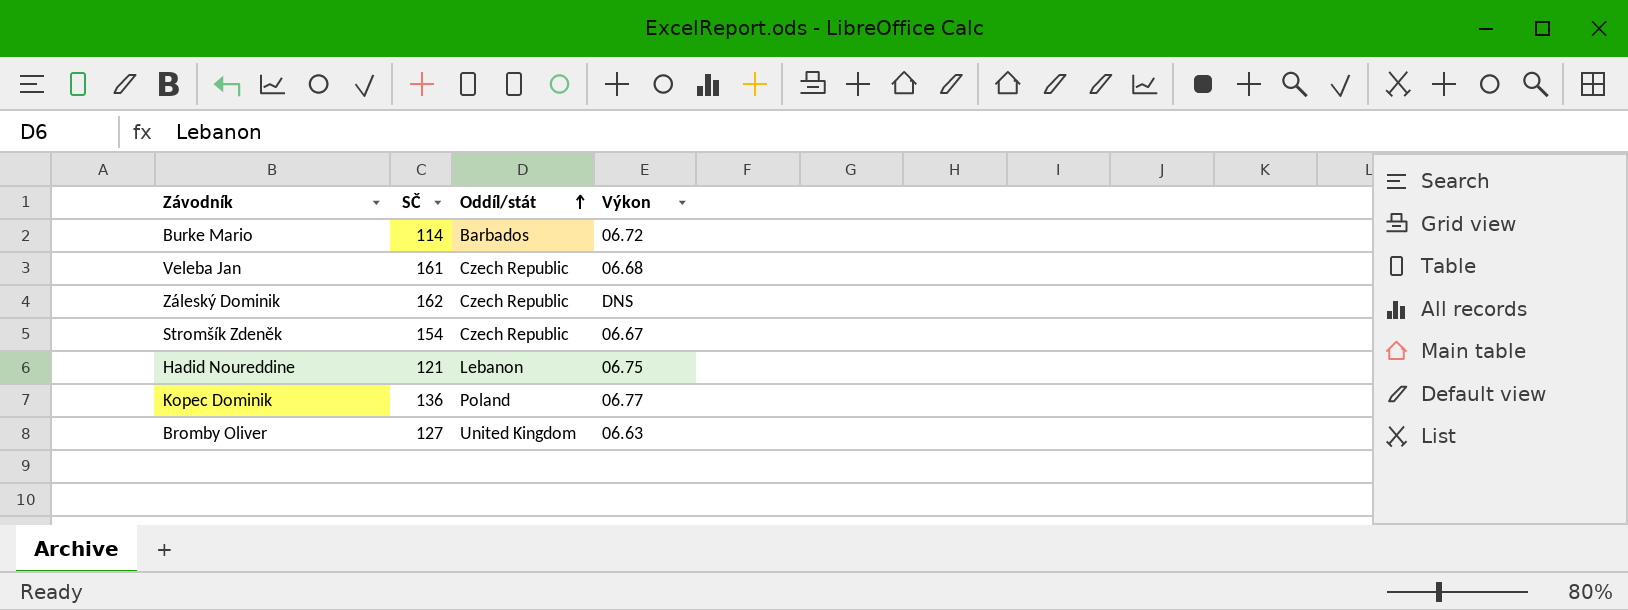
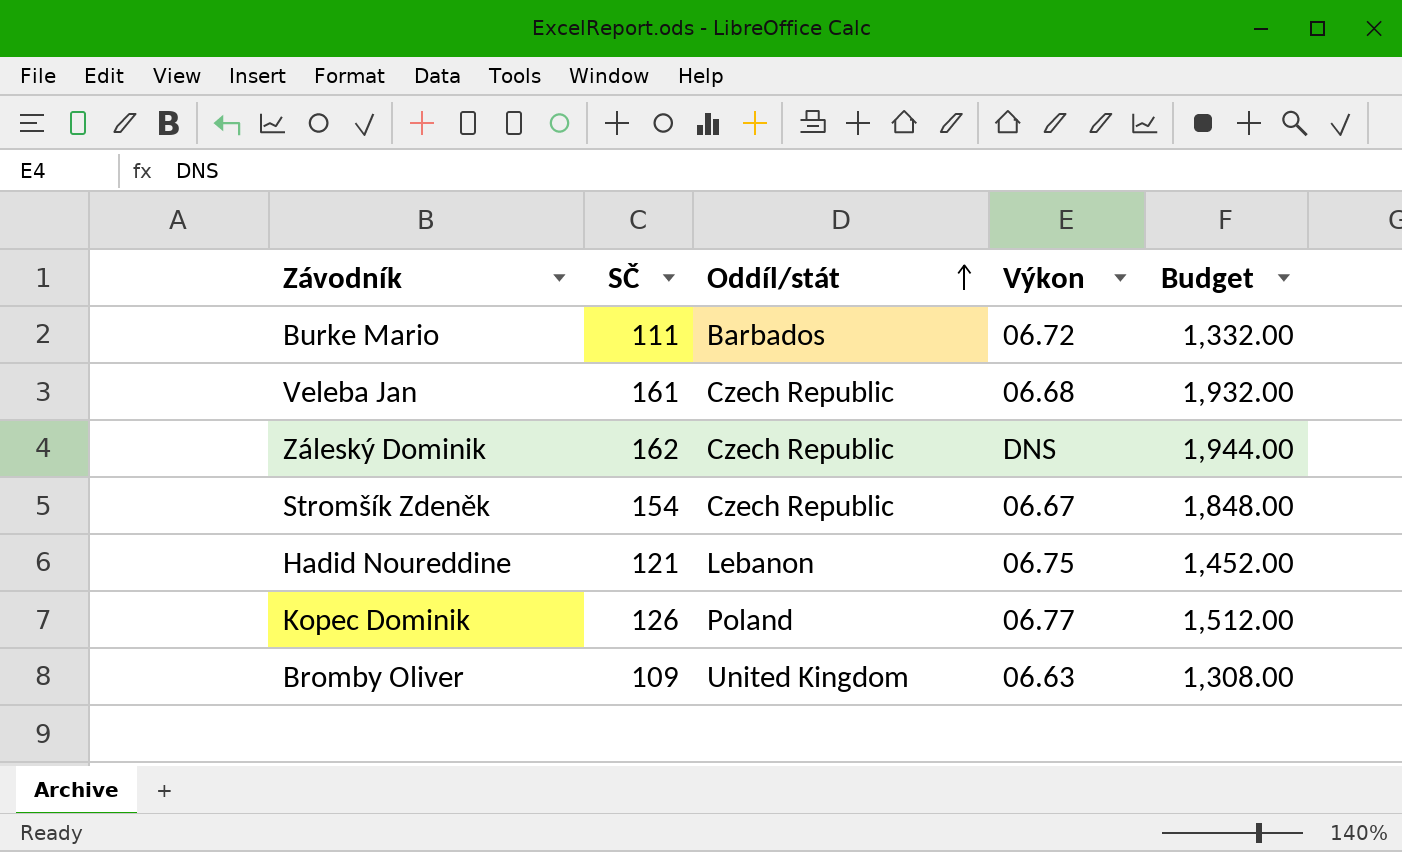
column Budget | formula: none -> [SČ] * 12
Burke Mario | SČ: 114 -> 111
Kopec Dominik | SČ: 136 -> 126
Bromby Oliver | SČ: 127 -> 109

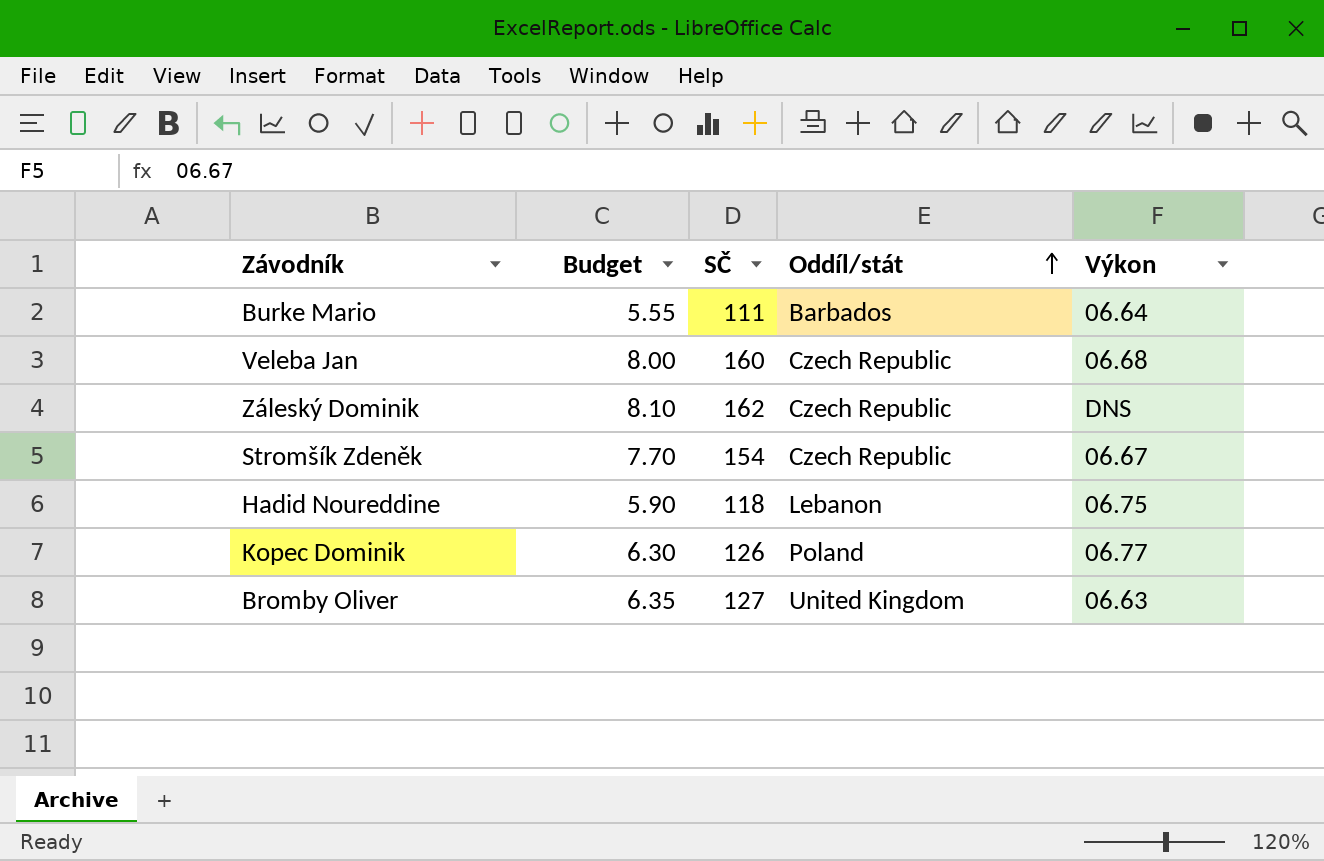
column Budget | formula: [SČ] * 12 -> [SČ] * 0.05
column Budget | position: 5 -> 2
Burke Mario | Výkon: 06.72 -> 06.64
Veleba Jan | SČ: 161 -> 160
Hadid Noureddine | SČ: 121 -> 118
Bromby Oliver | SČ: 109 -> 127

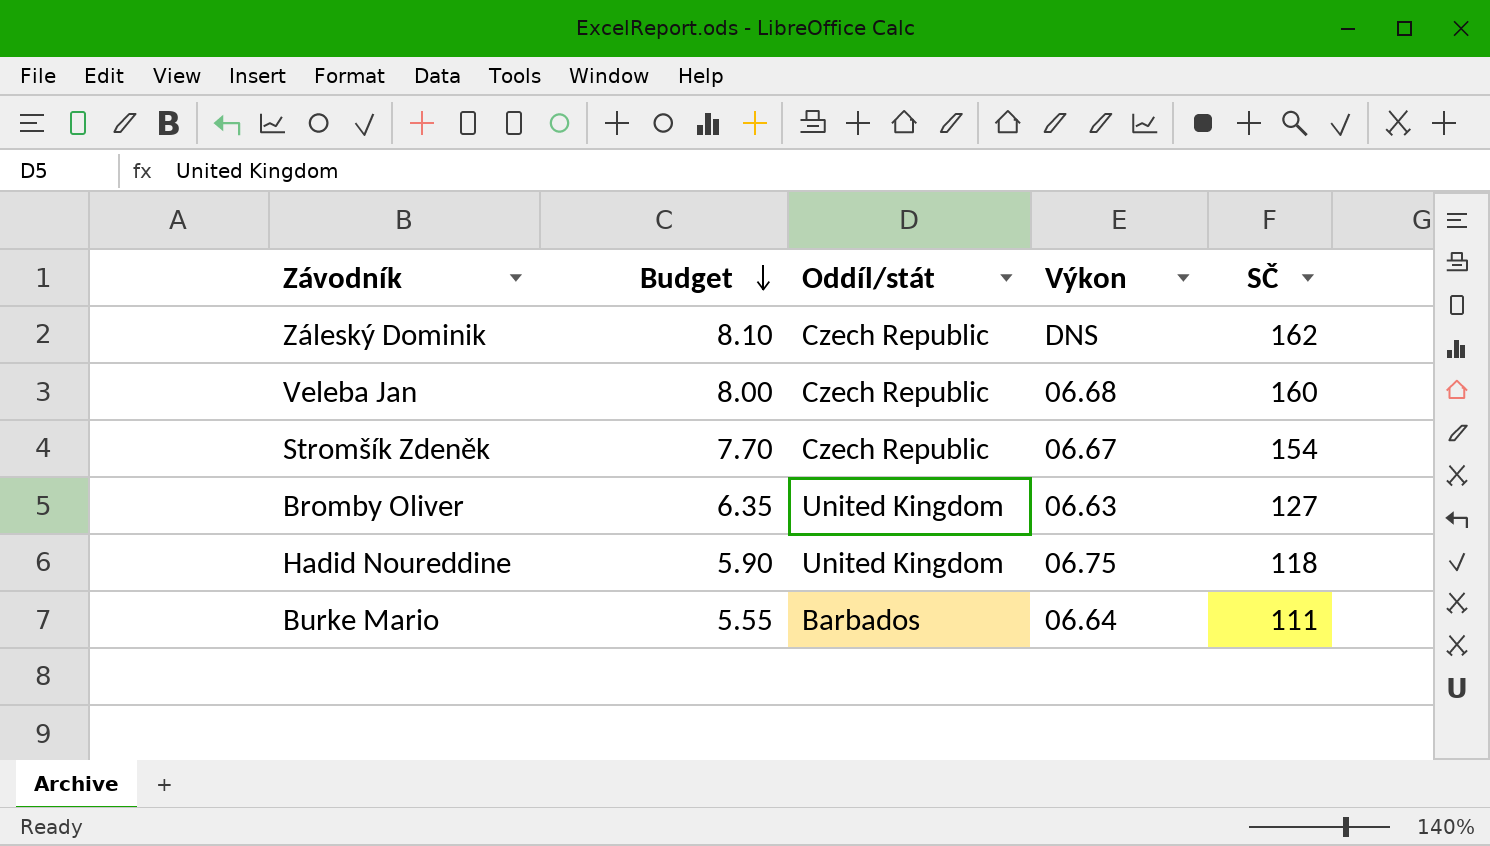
row order: Oddíl/stát ascending -> Budget descending
column SČ | position: 3 -> 5
row Kopec Dominik: 6.30 | 126 | Poland | 06.77 -> none
Hadid Noureddine | Oddíl/stát: Lebanon -> United Kingdom

